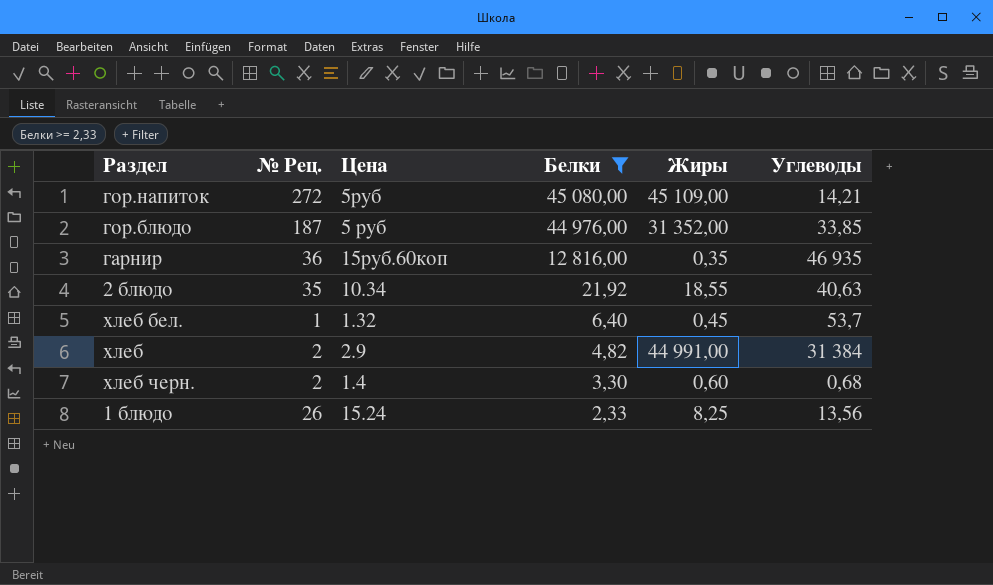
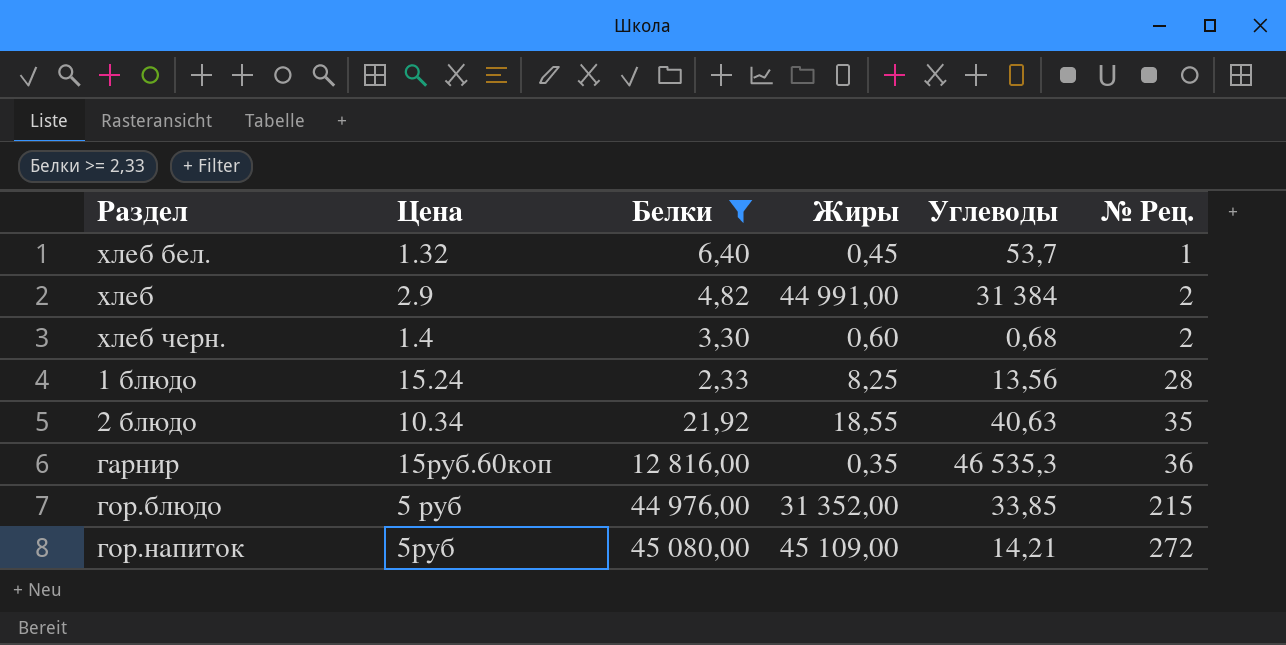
row order: Белки descending -> № Рец. ascending
column № Рец. | position: 2 -> 6
1 блюдо | № Рец.: 26 -> 28
гарнир | Углеводы: 46 935 -> 46 535,3
гор.блюдо | № Рец.: 187 -> 215

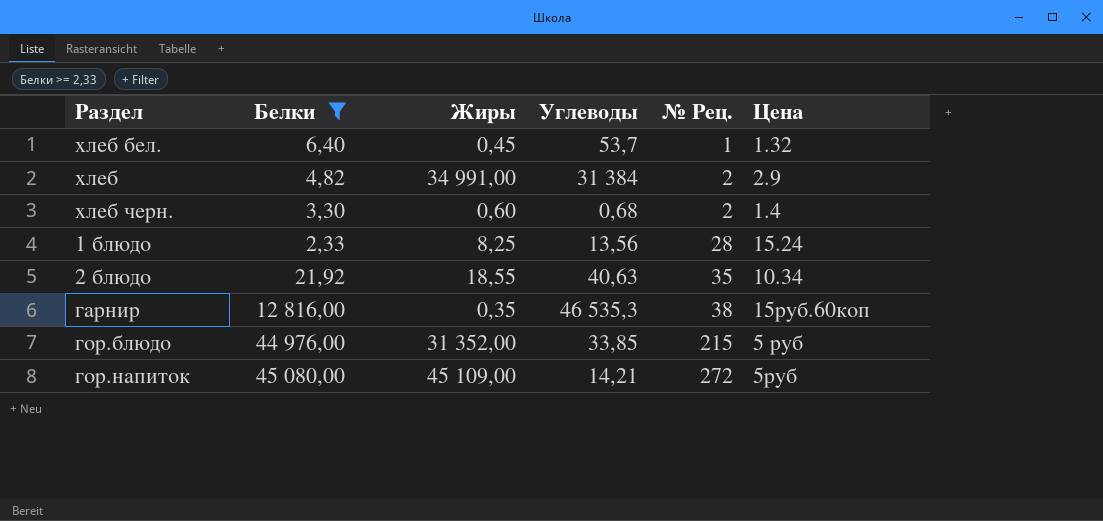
column Цена | position: 2 -> 6
хлеб | Жиры: 44 991,00 -> 34 991,00
гарнир | № Рец.: 36 -> 38

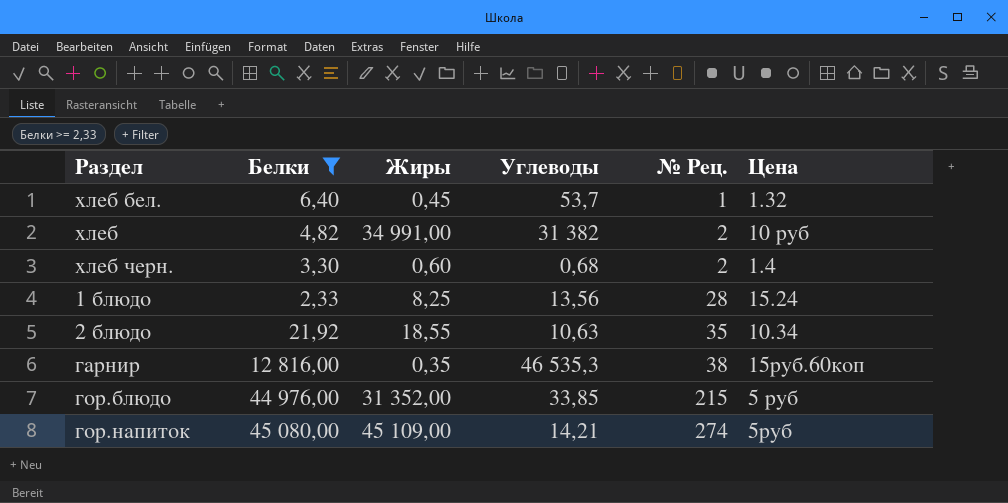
хлеб | Углеводы: 31 384 -> 31 382
хлеб | Цена: 2.9 -> 10 руб
2 блюдо | Углеводы: 40,63 -> 10,63
гор.напиток | № Рец.: 272 -> 274

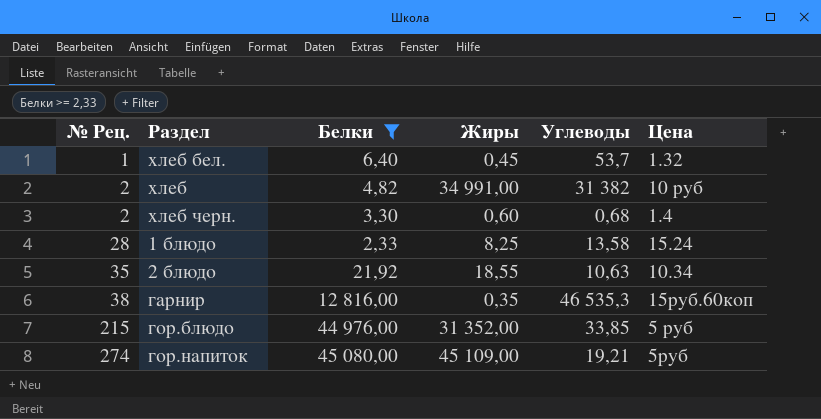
column № Рец. | position: 5 -> 1
1 блюдо | Углеводы: 13,56 -> 13,58
гор.напиток | Углеводы: 14,21 -> 19,21

